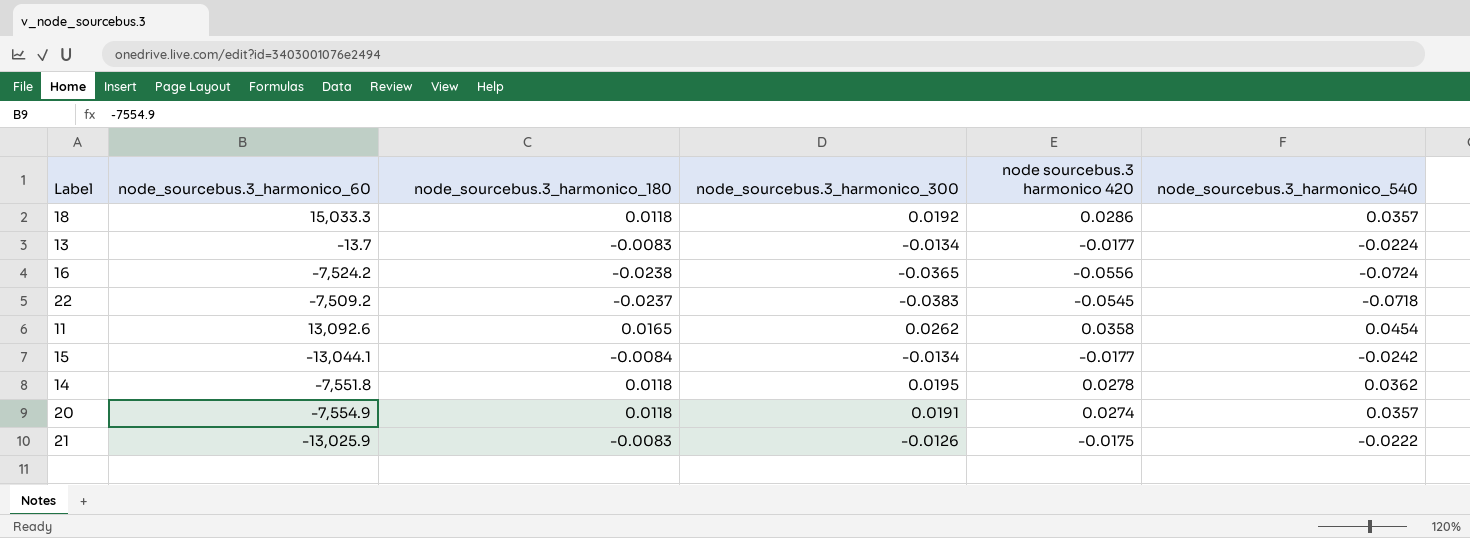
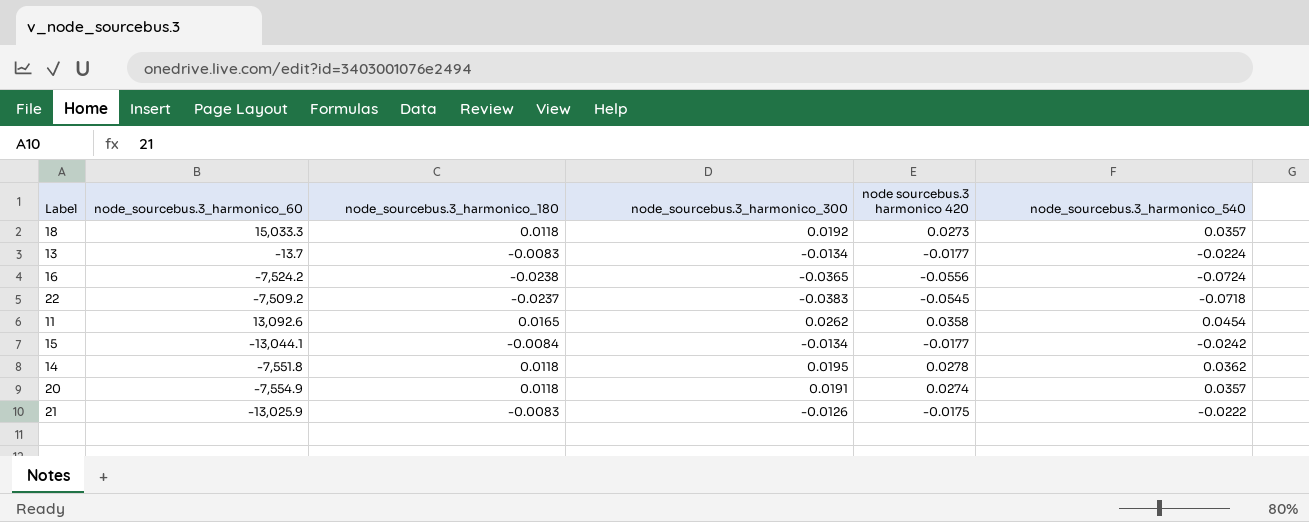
18 | node sourcebus.3 harmonico 420: 0.0286 -> 0.0273

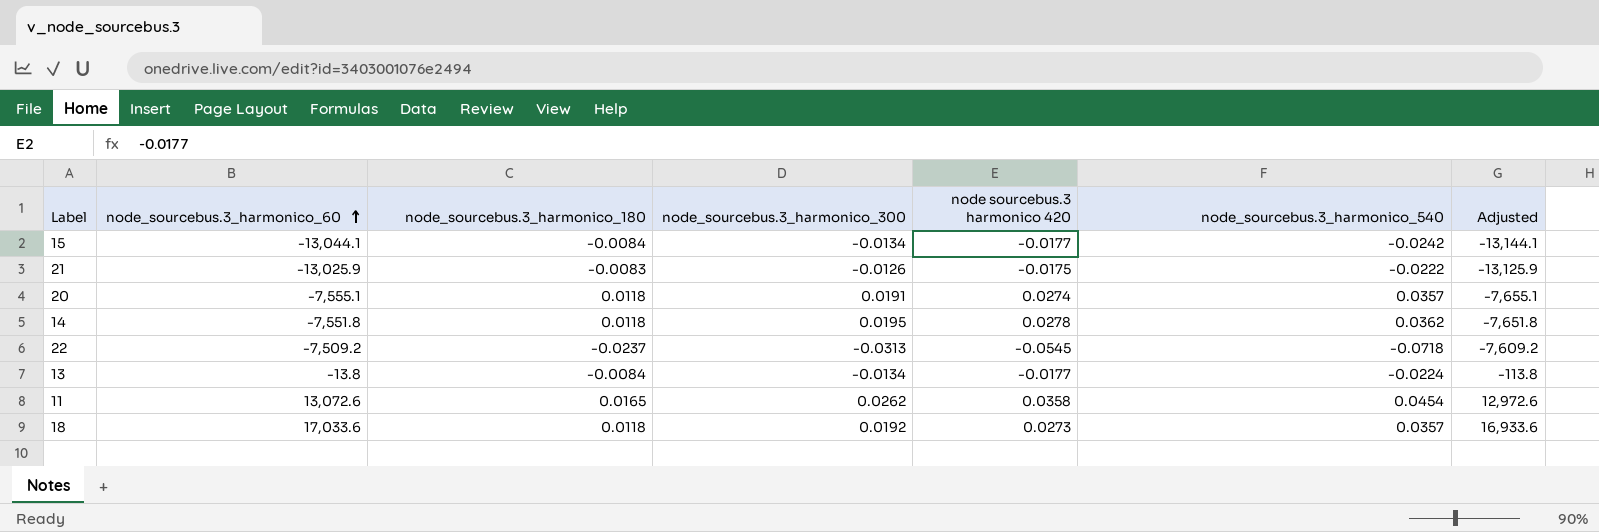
row order: none -> node_sourcebus.3_harmonico_60 ascending
column Adjusted | formula: none -> [node_sourcebus.3_harmonico_60] - 100
row 16: -7,524.2 | -0.0238 | -0.0365 | -0.0556 | -0.0724 -> none
20 | node_sourcebus.3_harmonico_60: -7,554.9 -> -7,555.1
22 | node_sourcebus.3_harmonico_300: -0.0383 -> -0.0313
13 | node_sourcebus.3_harmonico_60: -13.7 -> -13.8
13 | node_sourcebus.3_harmonico_180: -0.0083 -> -0.0084
11 | node_sourcebus.3_harmonico_60: 13,092.6 -> 13,072.6
18 | node_sourcebus.3_harmonico_60: 15,033.3 -> 17,033.6

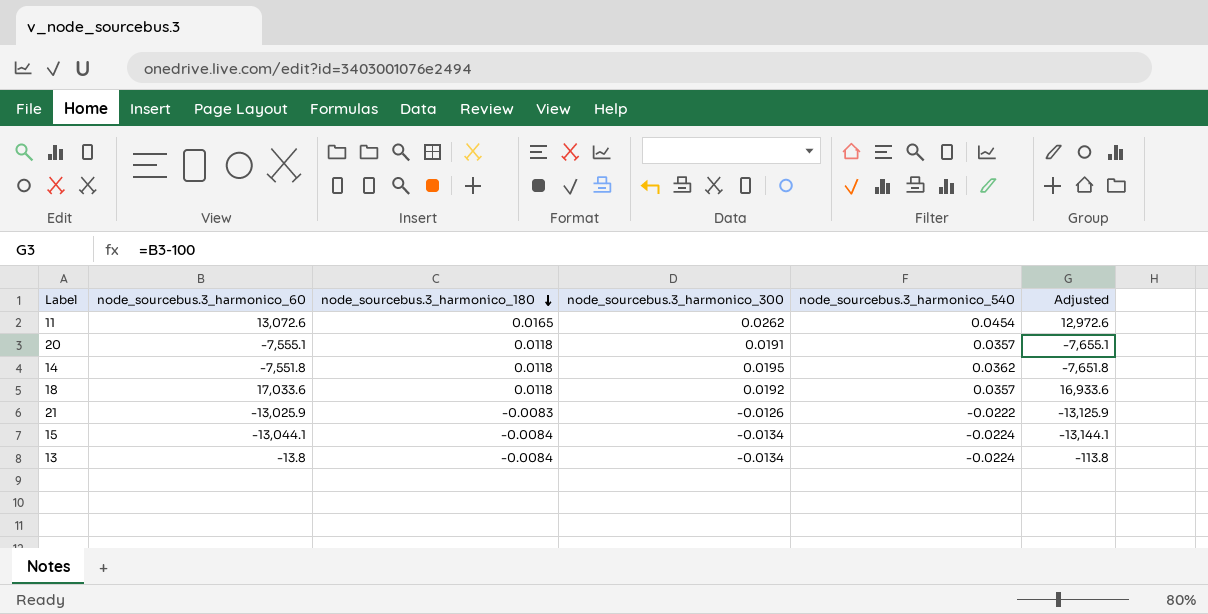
row order: node_sourcebus.3_harmonico_60 ascending -> node_sourcebus.3_harmonico_180 descending
column node sourcebus.3 harmonico 420 | position: 5 -> none
row 22: -7,509.2 | -0.0237 | -0.0313 | -0.0545 | -0.0718 | -7,609.2 -> none
15 | node_sourcebus.3_harmonico_540: -0.0242 -> -0.0224

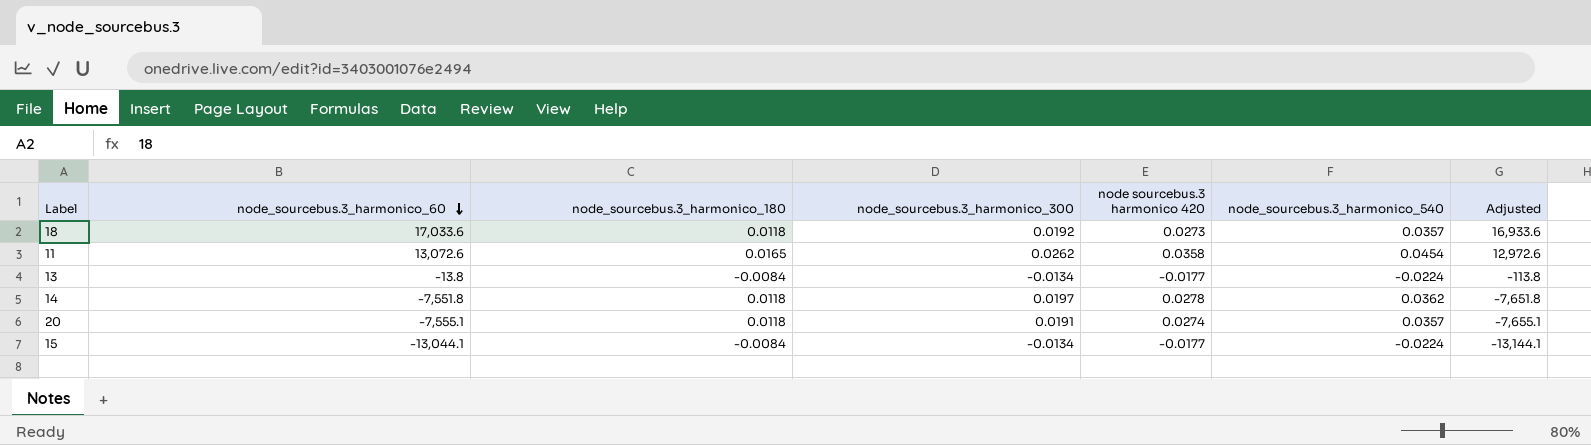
row order: node_sourcebus.3_harmonico_180 descending -> node_sourcebus.3_harmonico_60 descending
column node sourcebus.3 harmonico 420 | position: none -> 5
row 21: -13,025.9 | -0.0083 | -0.0126 | -0.0222 | -13,125.9 -> none
14 | node_sourcebus.3_harmonico_300: 0.0195 -> 0.0197

